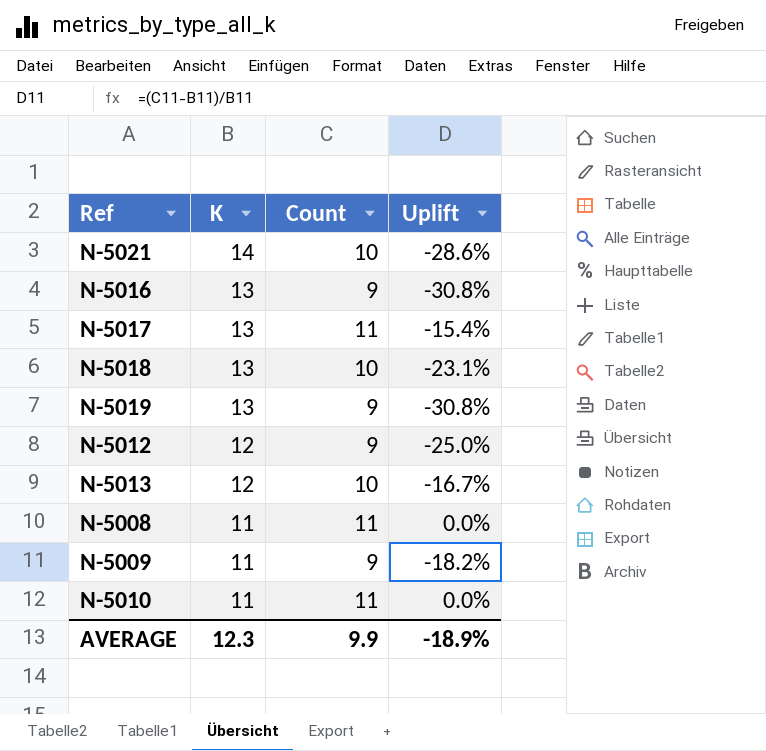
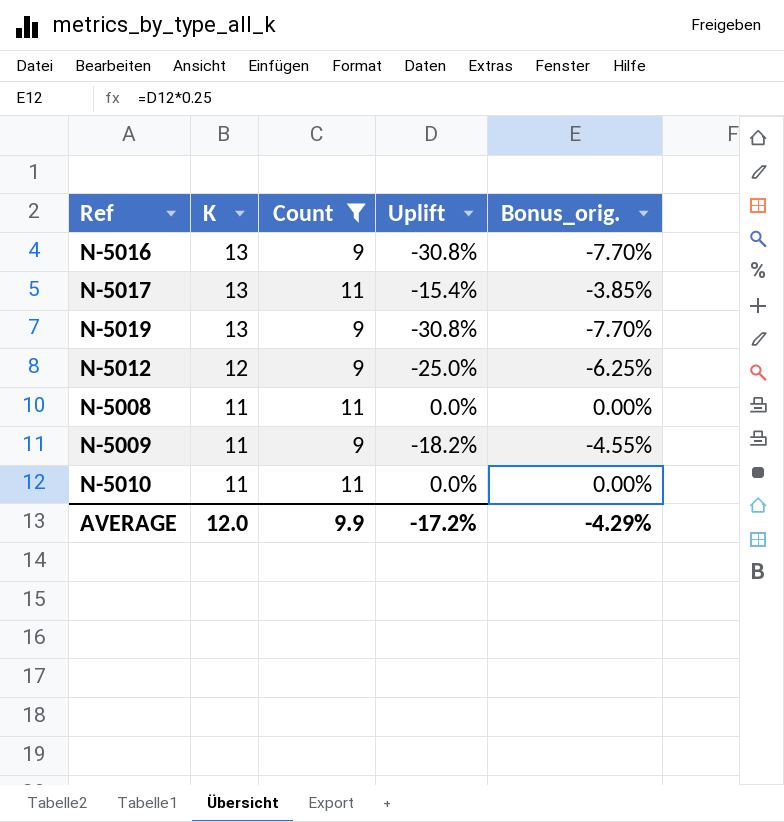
filter: none -> Count != 10
column Bonus_orig. | formula: none -> [Uplift] * 0.25
AVERAGE | K: 12.3 -> 12.0
AVERAGE | Uplift: -18.9% -> -17.2%

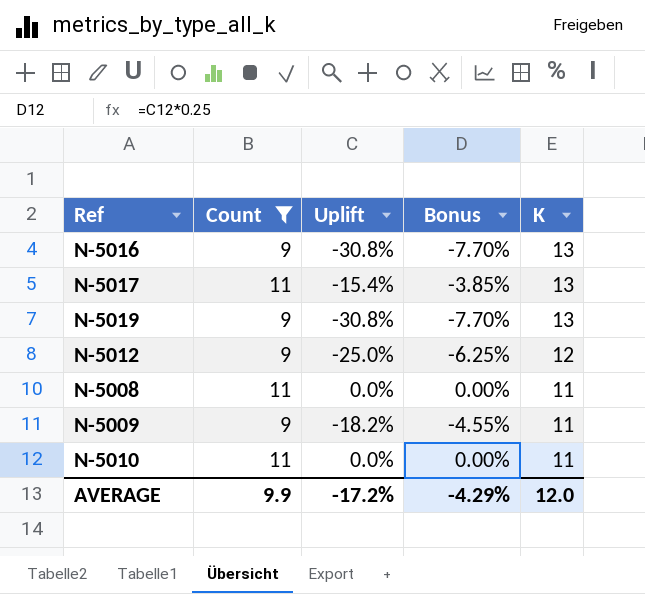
column name: Bonus_orig. -> Bonus
column K | position: 2 -> 5

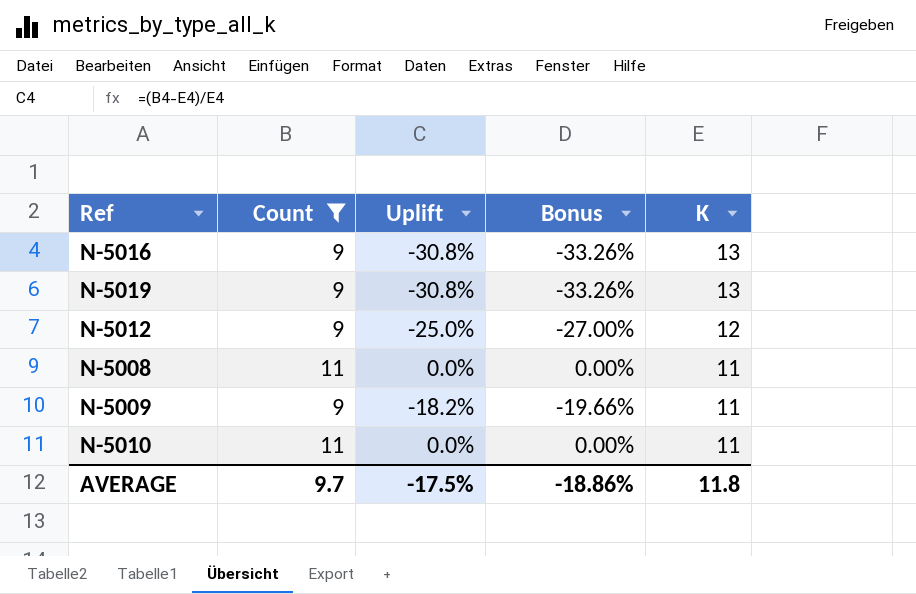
column Bonus | formula: [Uplift] * 0.25 -> [Uplift] * 1.08
row N-5017: 11 | -15.4% | -3.85% | 13 -> none
AVERAGE | Count: 9.9 -> 9.7
AVERAGE | Uplift: -17.2% -> -17.5%
AVERAGE | Bonus: -4.29% -> -18.86%
AVERAGE | K: 12.0 -> 11.8

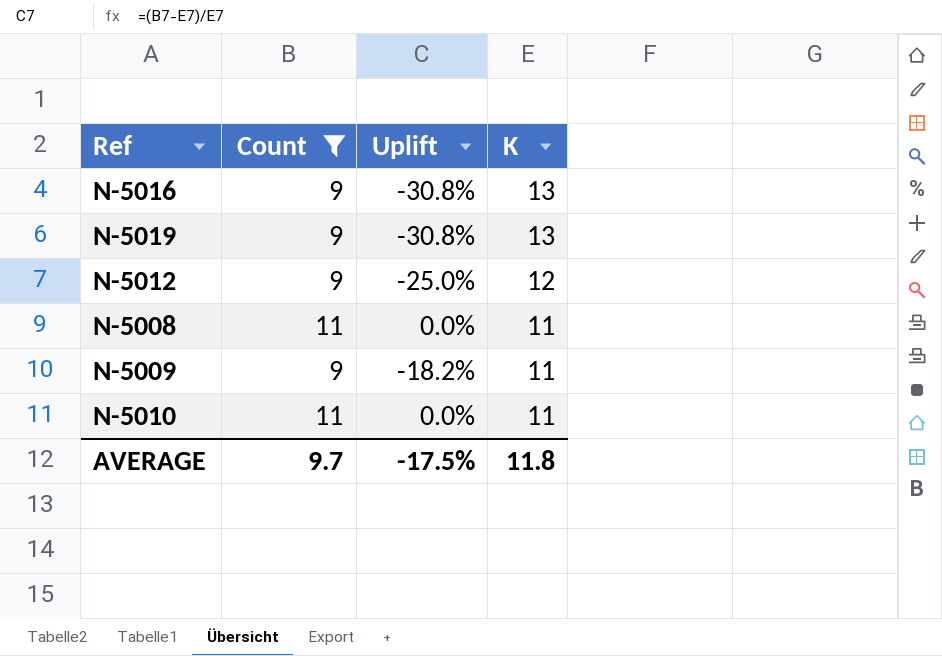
column Bonus | formula: [Uplift] * 1.08 -> none

